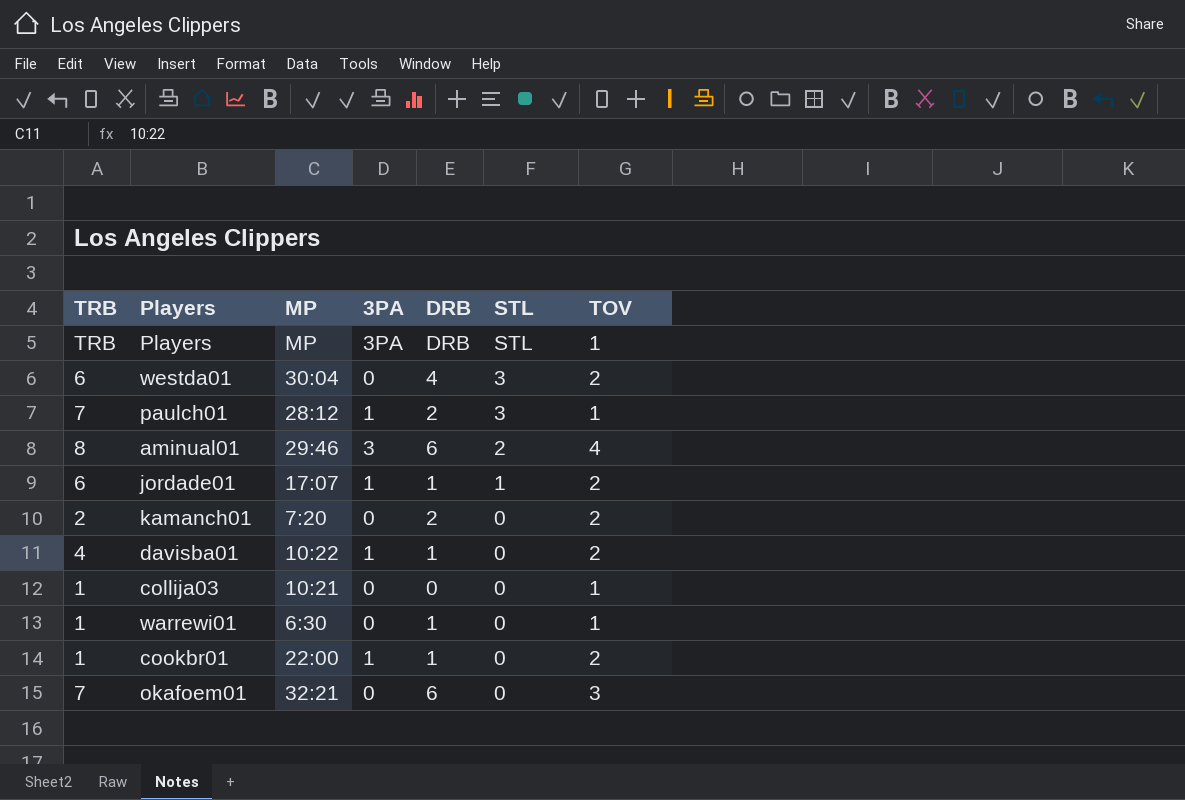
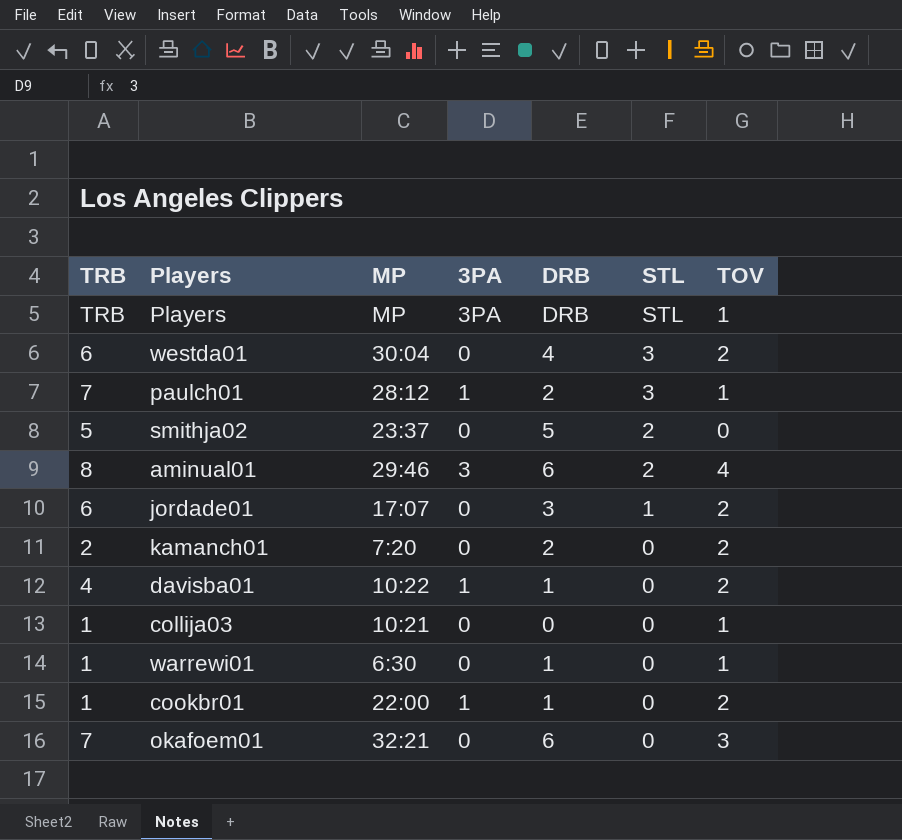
row smithja02: none -> 5 | 23:37 | 0 | 5 | 2 | 0
jordade01 | 3PA: 1 -> 0
jordade01 | DRB: 1 -> 3

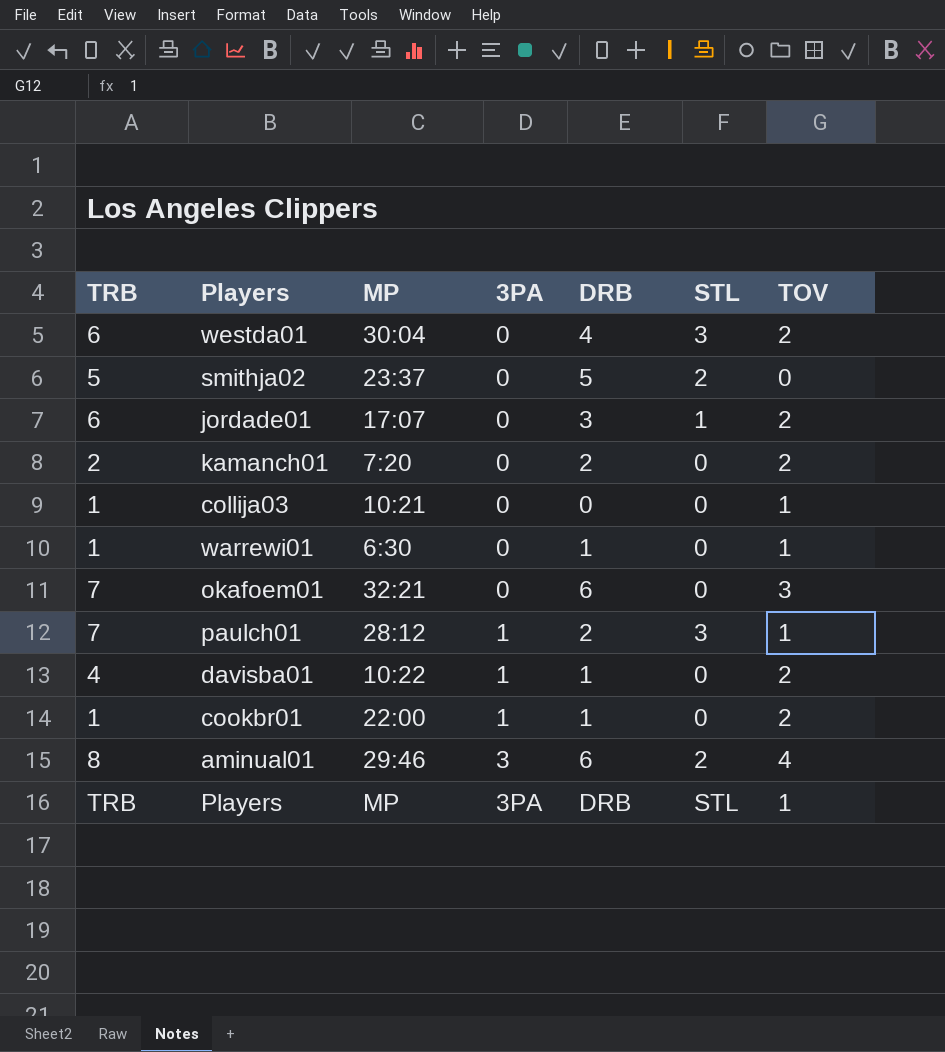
row order: STL descending -> 3PA ascending

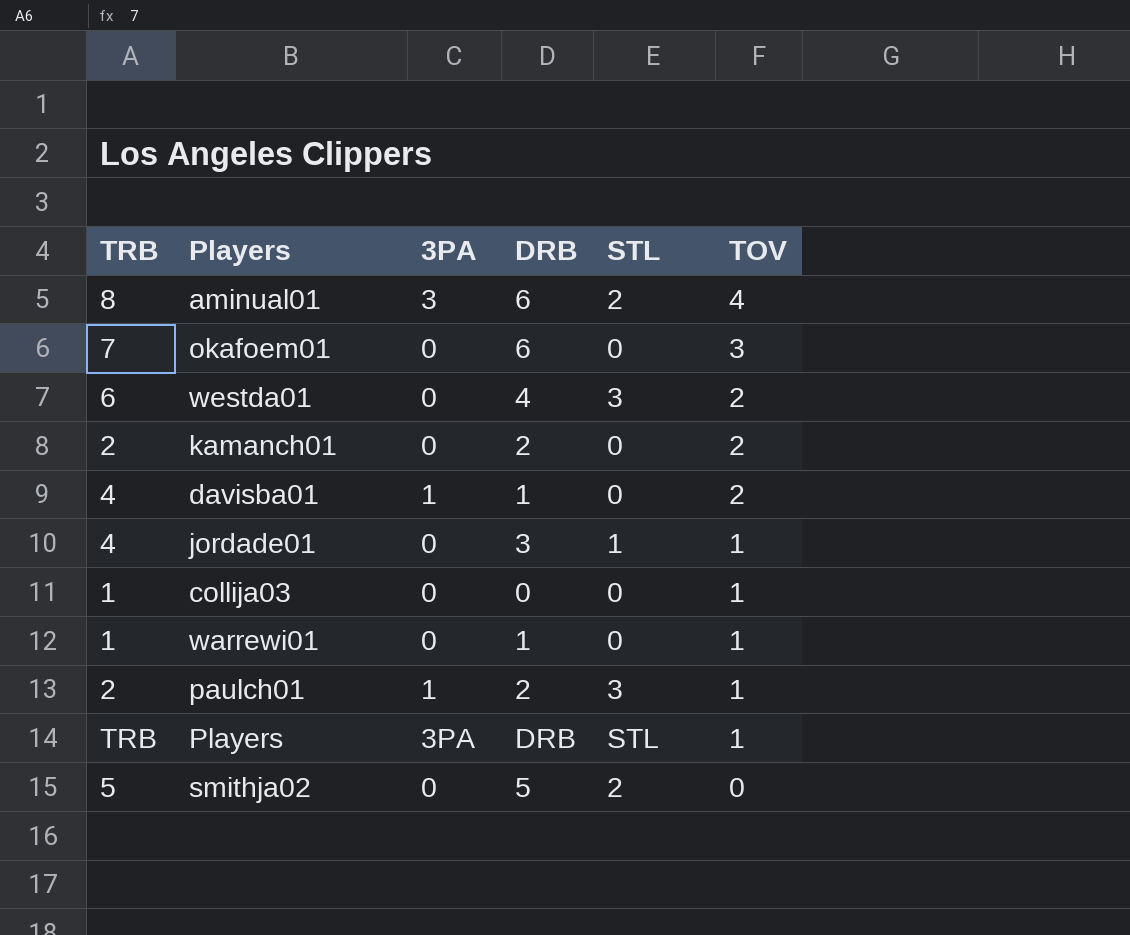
row order: 3PA ascending -> TOV descending
column MP | position: 3 -> none
row cookbr01: 1 | 22:00 | 1 | 1 | 0 | 2 -> none
jordade01 | TRB: 6 -> 4
jordade01 | TOV: 2 -> 1
paulch01 | TRB: 7 -> 2

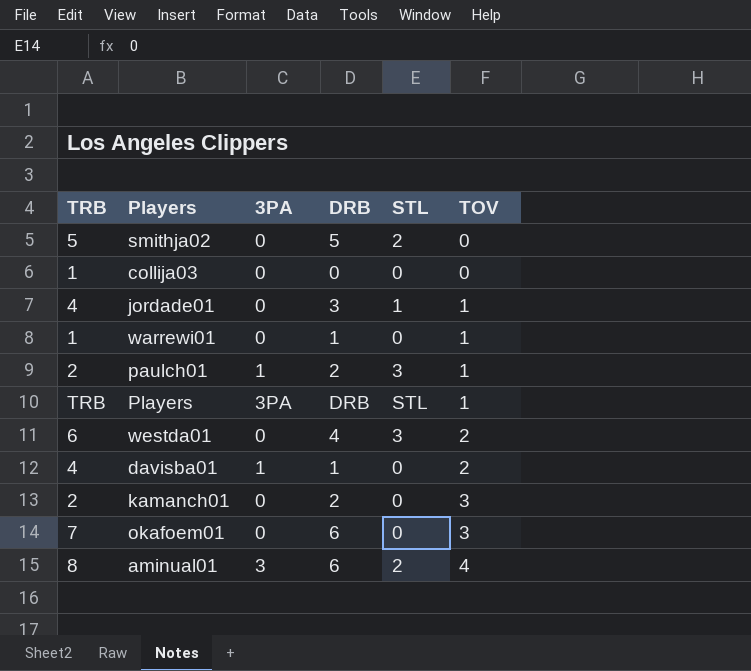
row order: TOV descending -> TOV ascending
collija03 | TOV: 1 -> 0
kamanch01 | TOV: 2 -> 3

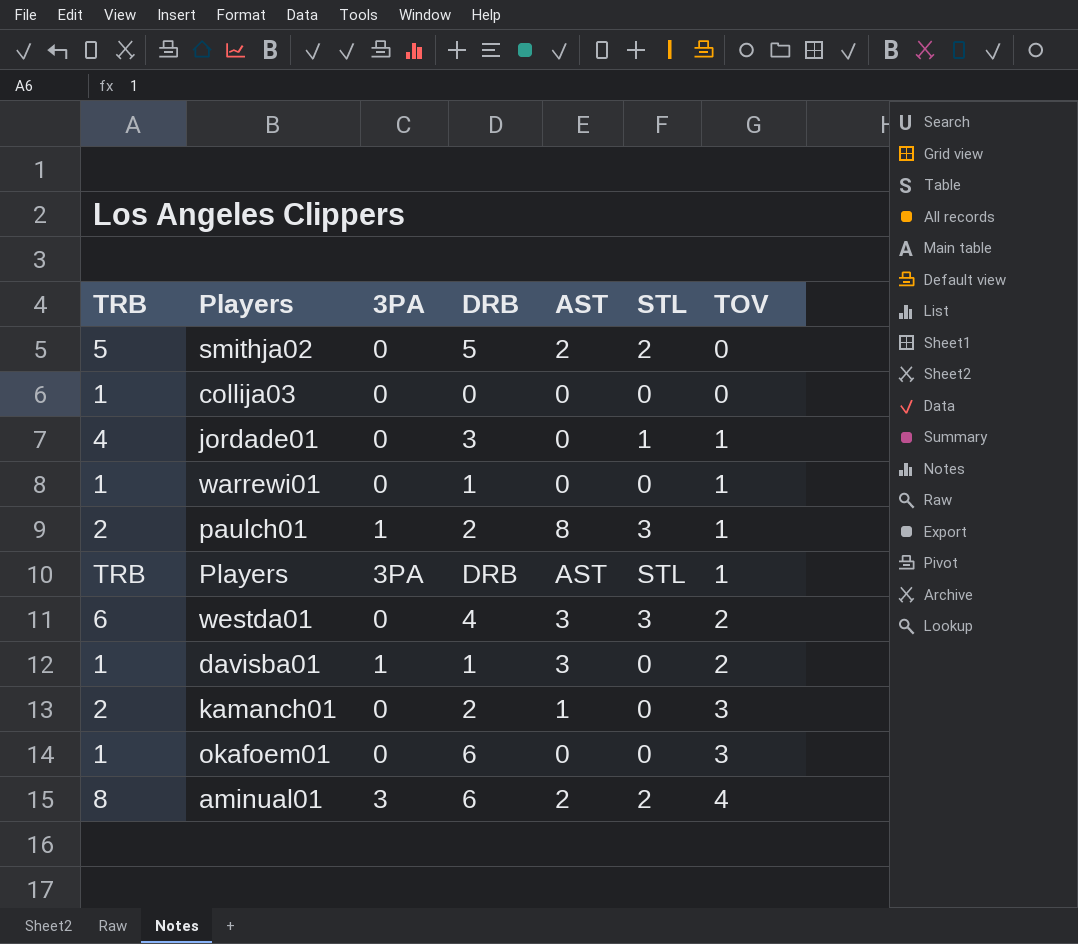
column AST | position: none -> 5
davisba01 | TRB: 4 -> 1
okafoem01 | TRB: 7 -> 1

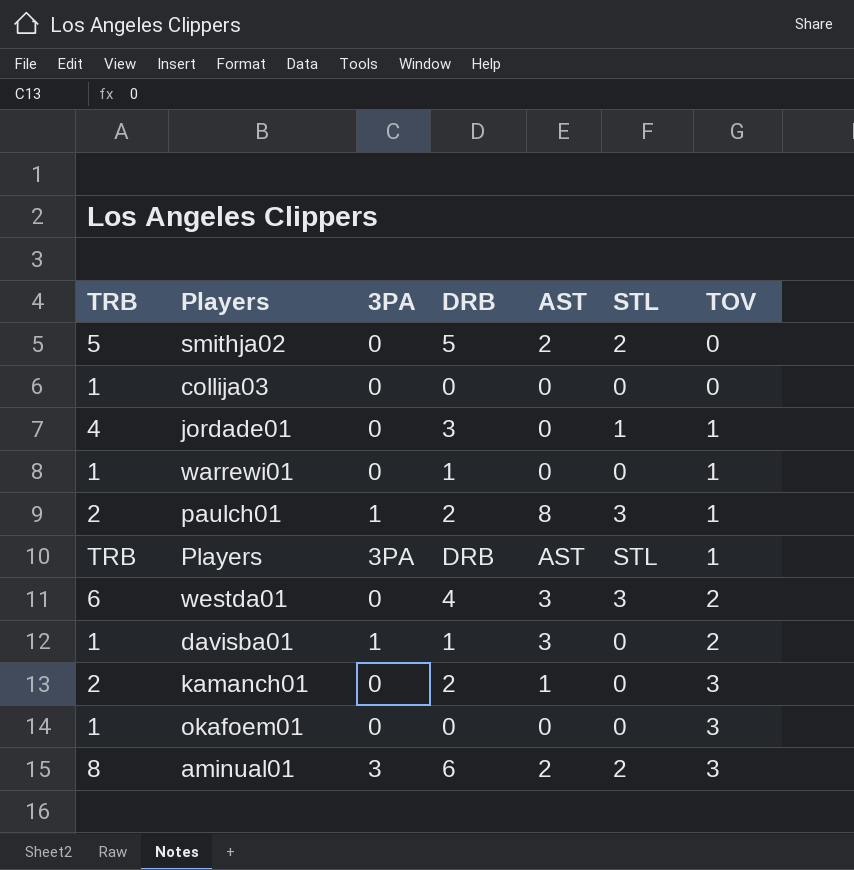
okafoem01 | DRB: 6 -> 0
aminual01 | TOV: 4 -> 3

